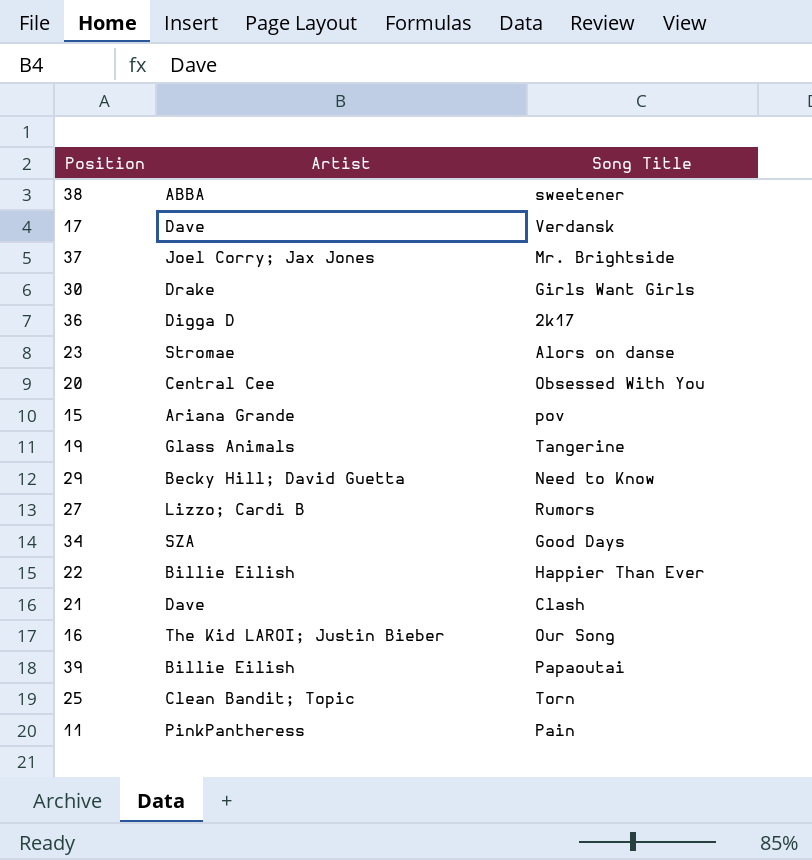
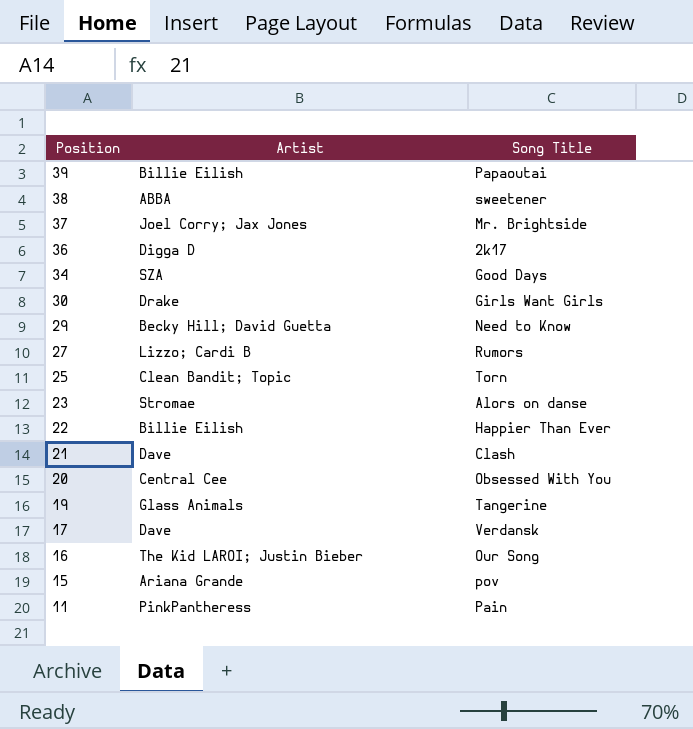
row order: none -> Position descending

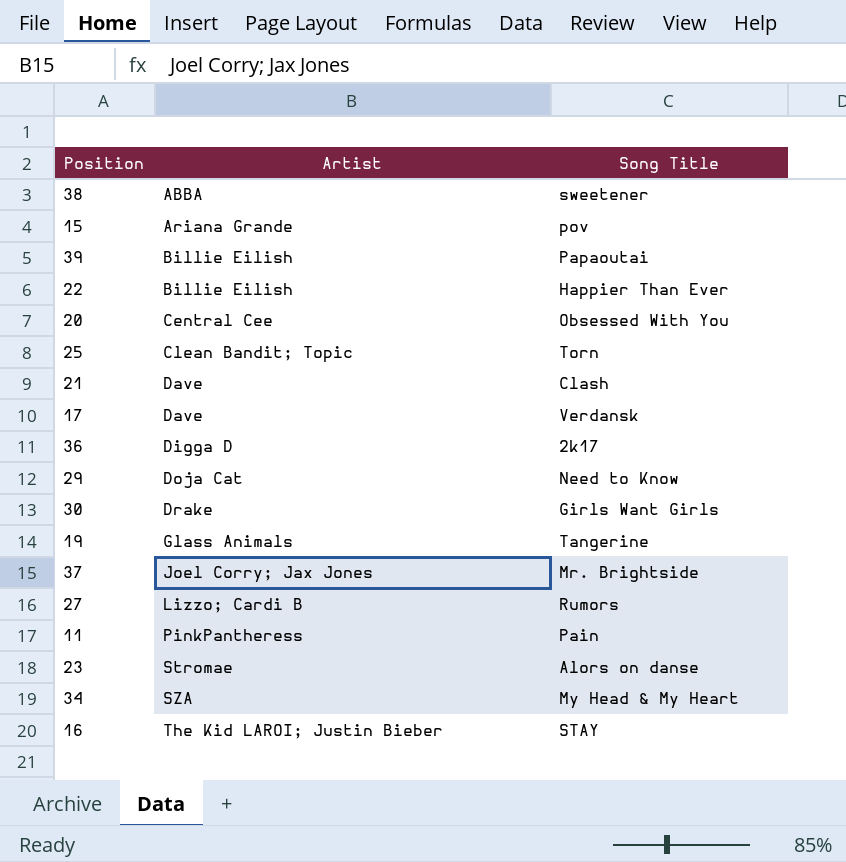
row order: Position descending -> Artist ascending
29 | Artist: Becky Hill; David Guetta -> Doja Cat
34 | Song Title: Good Days -> My Head & My Heart
16 | Song Title: Our Song -> STAY

